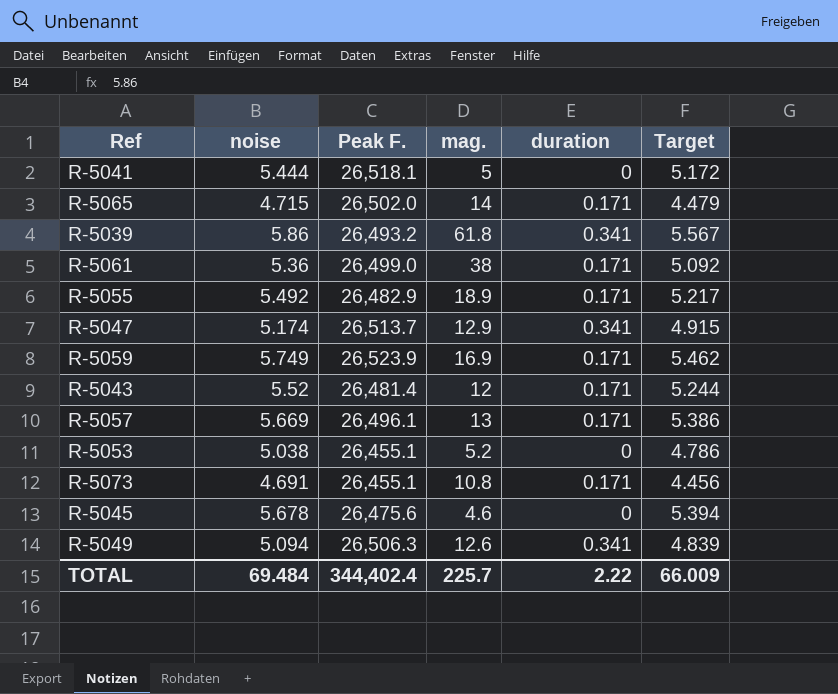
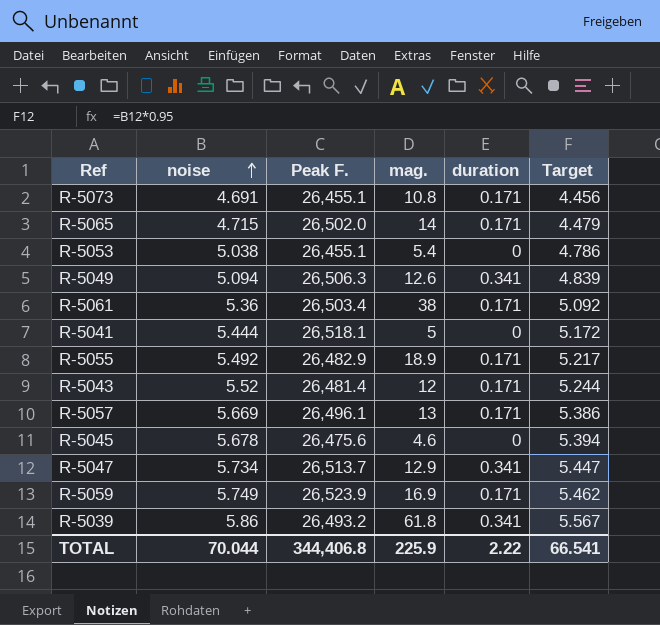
row order: none -> noise ascending
R-5053 | mag.: 5.2 -> 5.4
R-5061 | Peak F.: 26,499.0 -> 26,503.4
R-5047 | noise: 5.174 -> 5.734
R-5047 | Target: 4.915 -> 5.447
TOTAL | noise: 69.484 -> 70.044
TOTAL | Peak F.: 344,402.4 -> 344,406.8
TOTAL | mag.: 225.7 -> 225.9
TOTAL | Target: 66.009 -> 66.541

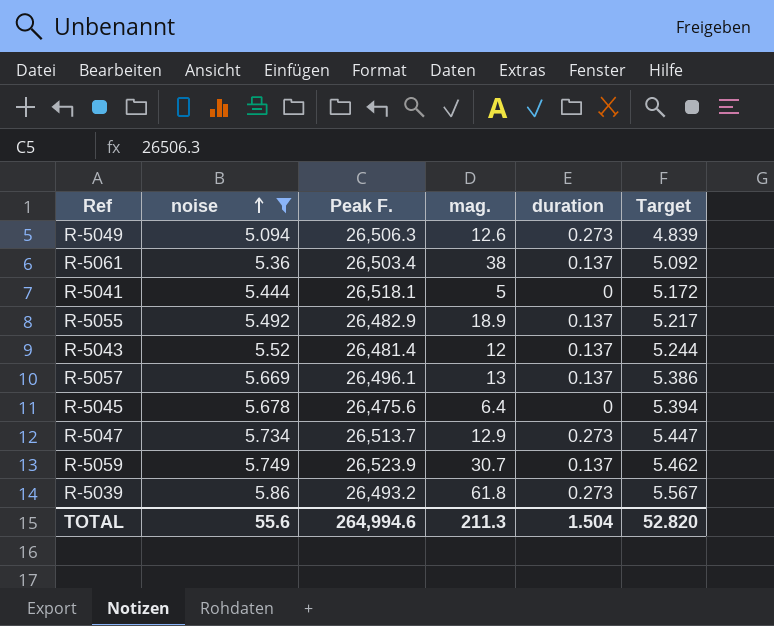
filter: none -> noise >= 5.094
R-5049 | duration: 0.341 -> 0.273
R-5061 | duration: 0.171 -> 0.137
R-5055 | duration: 0.171 -> 0.137
R-5043 | duration: 0.171 -> 0.137
R-5057 | duration: 0.171 -> 0.137
R-5045 | mag.: 4.6 -> 6.4
R-5047 | duration: 0.341 -> 0.273
R-5059 | mag.: 16.9 -> 30.7
R-5059 | duration: 0.171 -> 0.137
R-5039 | duration: 0.341 -> 0.273
TOTAL | noise: 70.044 -> 55.6
TOTAL | Peak F.: 344,406.8 -> 264,994.6
TOTAL | mag.: 225.9 -> 211.3
TOTAL | duration: 2.22 -> 1.504
TOTAL | Target: 66.541 -> 52.820

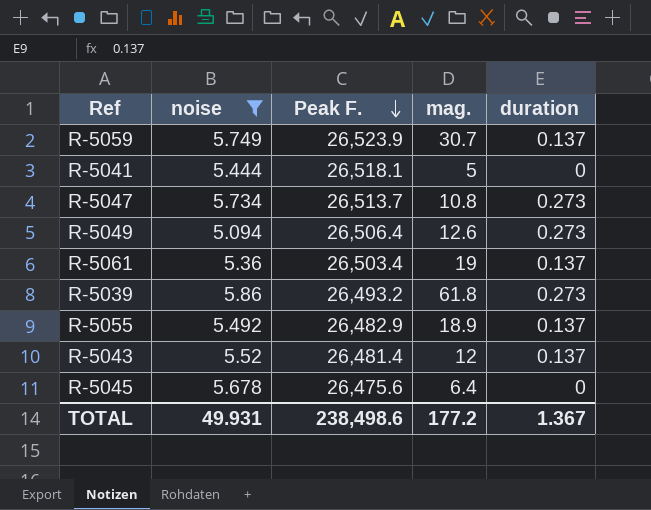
row order: noise ascending -> Peak F. descending
column Target | formula: [noise] * 0.95 -> none
row R-5057: 5.669 | 26,496.1 | 13 | 0.137 | 5.386 -> none
R-5047 | mag.: 12.9 -> 10.8
R-5049 | Peak F.: 26,506.3 -> 26,506.4
R-5061 | mag.: 38 -> 19
TOTAL | noise: 55.6 -> 49.931
TOTAL | Peak F.: 264,994.6 -> 238,498.6
TOTAL | mag.: 211.3 -> 177.2
TOTAL | duration: 1.504 -> 1.367

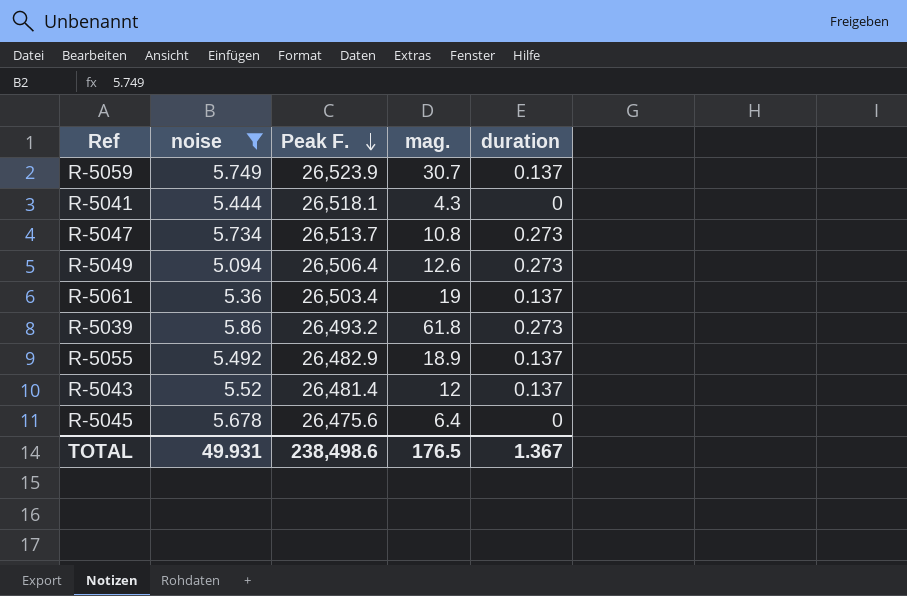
R-5041 | mag.: 5 -> 4.3
TOTAL | mag.: 177.2 -> 176.5

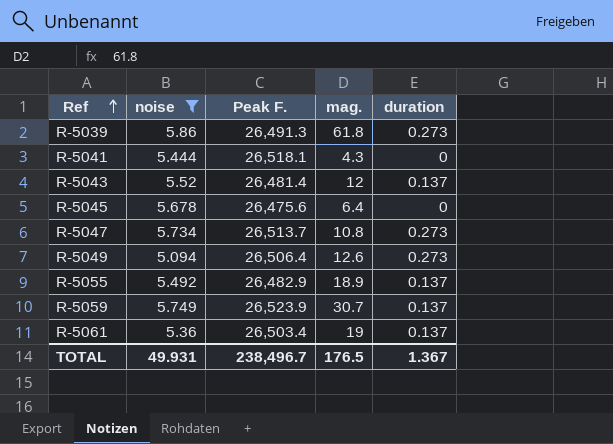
row order: Peak F. descending -> Ref ascending
R-5039 | Peak F.: 26,493.2 -> 26,491.3
TOTAL | Peak F.: 238,498.6 -> 238,496.7

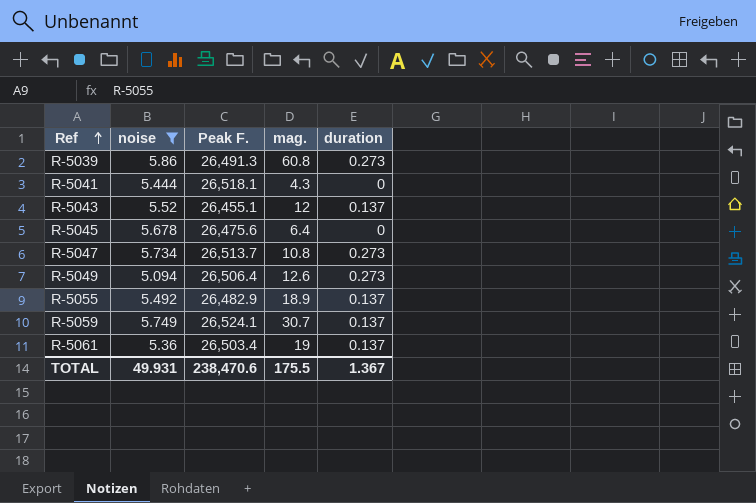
R-5039 | mag.: 61.8 -> 60.8
R-5043 | Peak F.: 26,481.4 -> 26,455.1
R-5059 | Peak F.: 26,523.9 -> 26,524.1
TOTAL | Peak F.: 238,496.7 -> 238,470.6
TOTAL | mag.: 176.5 -> 175.5

